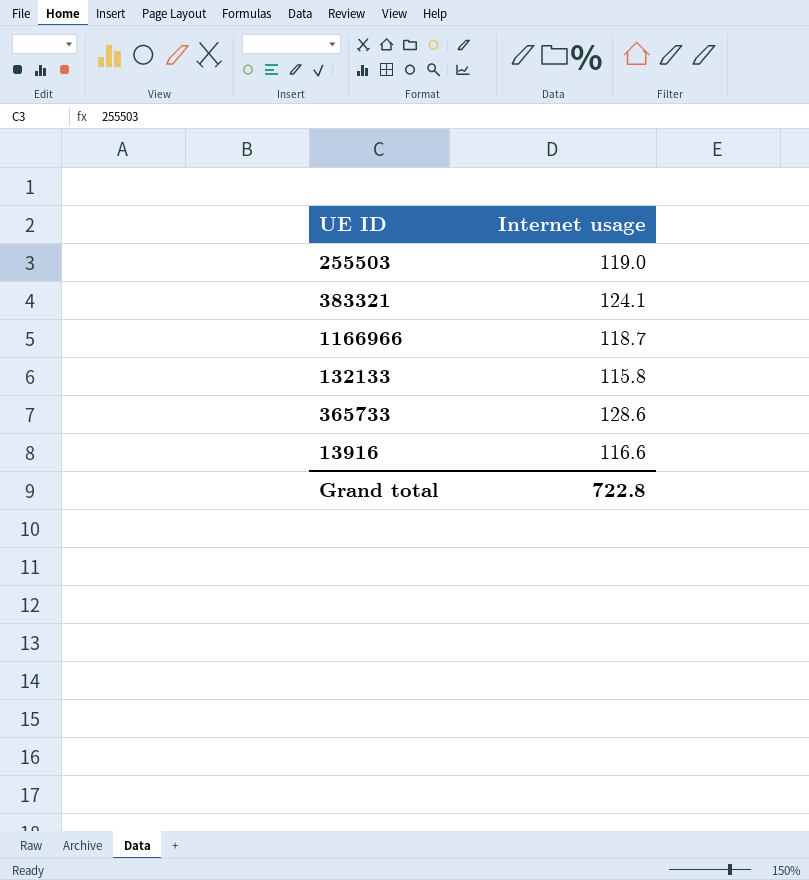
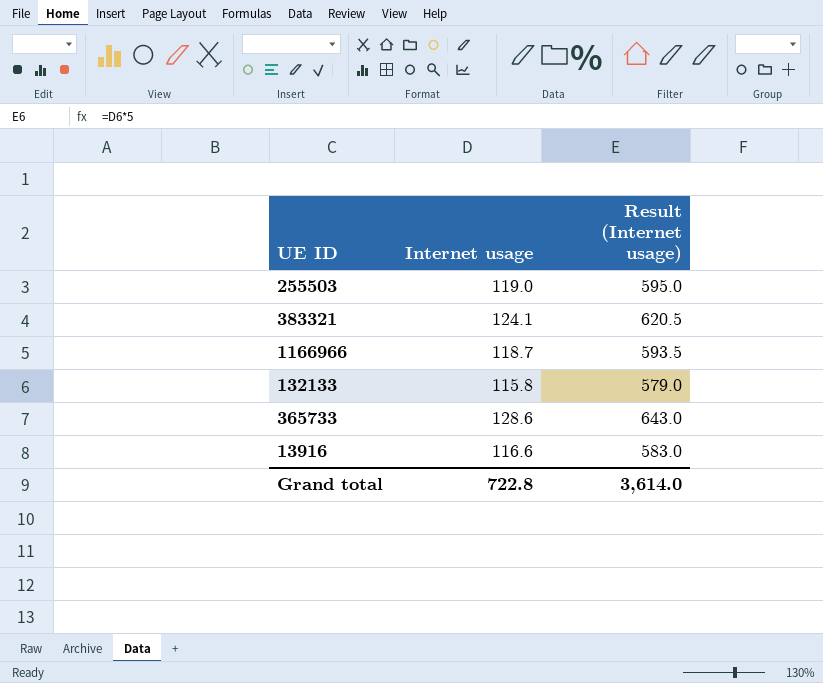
column Result (Internet usage) | formula: none -> [Internet usage] * 5

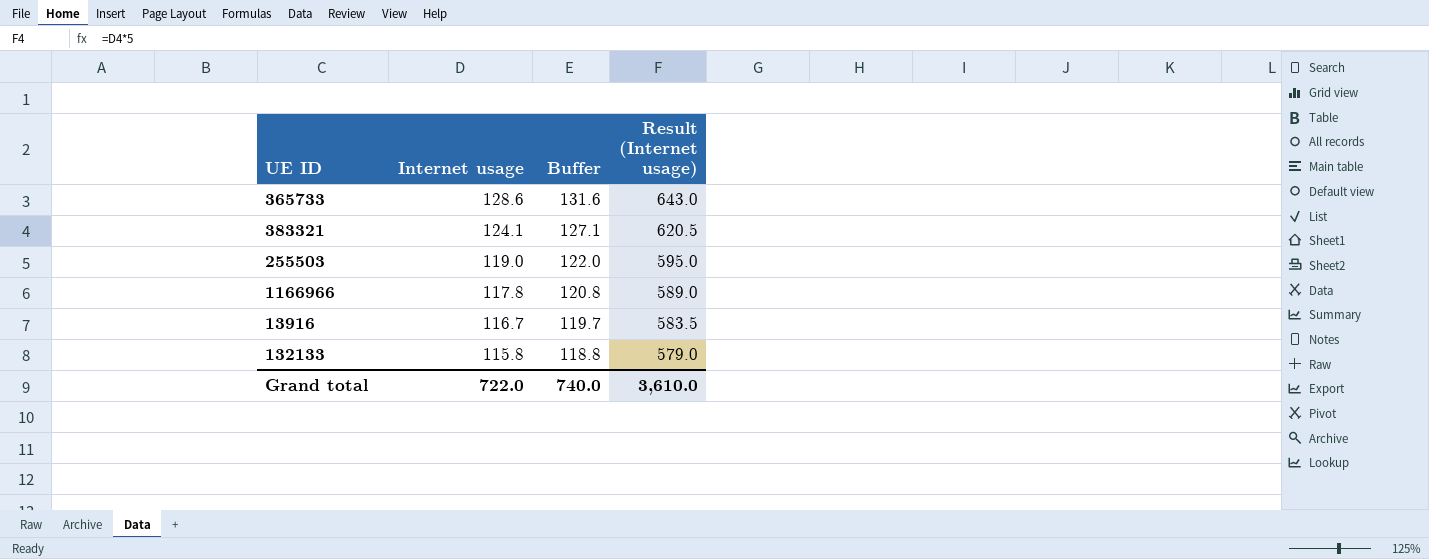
row order: none -> Internet usage descending
column Buffer | formula: none -> [Internet usage] + 3
1166966 | Internet usage: 118.7 -> 117.8
1166966 | Result (Internet usage): 593.5 -> 589.0
13916 | Internet usage: 116.6 -> 116.7
13916 | Result (Internet usage): 583.0 -> 583.5
Grand total | Internet usage: 722.8 -> 722.0
Grand total | Result (Internet usage): 3,614.0 -> 3,610.0

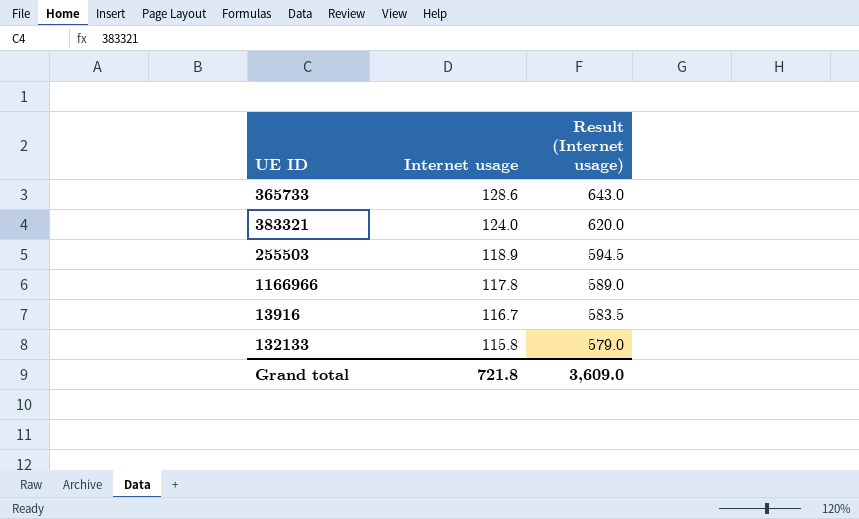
column Buffer | formula: [Internet usage] + 3 -> none
383321 | Internet usage: 124.1 -> 124.0
383321 | Result (Internet usage): 620.5 -> 620.0
255503 | Internet usage: 119.0 -> 118.9
255503 | Result (Internet usage): 595.0 -> 594.5
Grand total | Internet usage: 722.0 -> 721.8
Grand total | Result (Internet usage): 3,610.0 -> 3,609.0

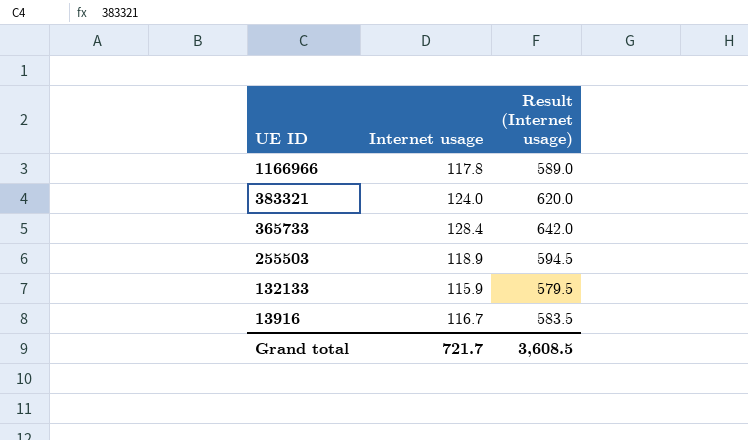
row order: Internet usage descending -> UE ID descending
365733 | Internet usage: 128.6 -> 128.4
365733 | Result (Internet usage): 643.0 -> 642.0
132133 | Internet usage: 115.8 -> 115.9
132133 | Result (Internet usage): 579.0 -> 579.5
Grand total | Internet usage: 721.8 -> 721.7
Grand total | Result (Internet usage): 3,609.0 -> 3,608.5

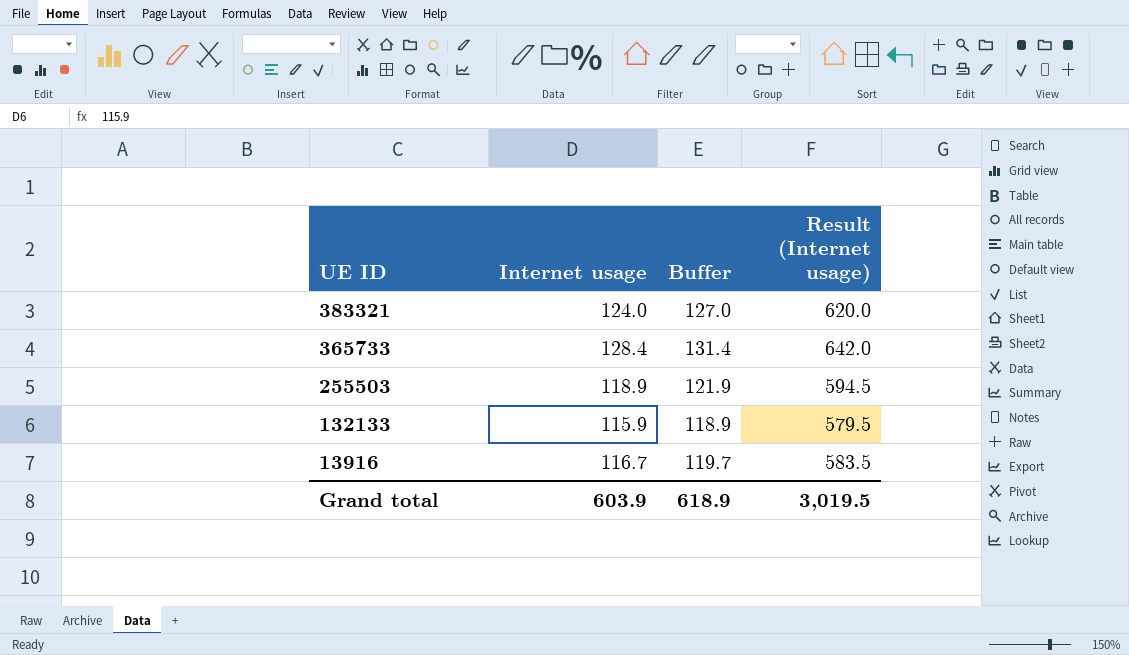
column Buffer | formula: none -> [Internet usage] + 3
row 1166966: 117.8 | 589.0 -> none
Grand total | Internet usage: 721.7 -> 603.9
Grand total | Result (Internet usage): 3,608.5 -> 3,019.5

